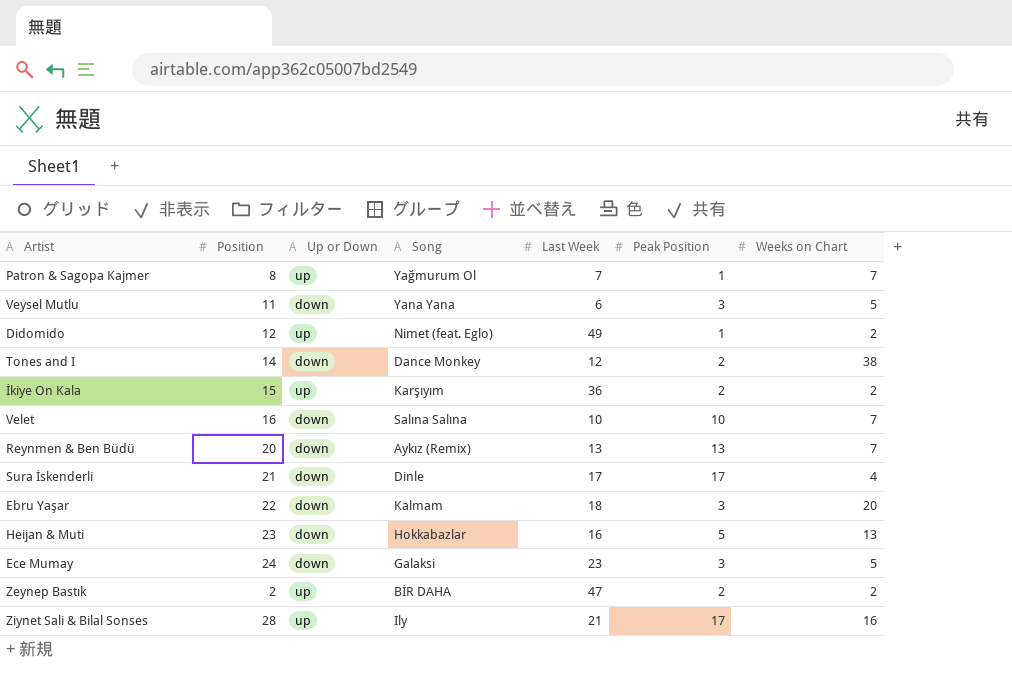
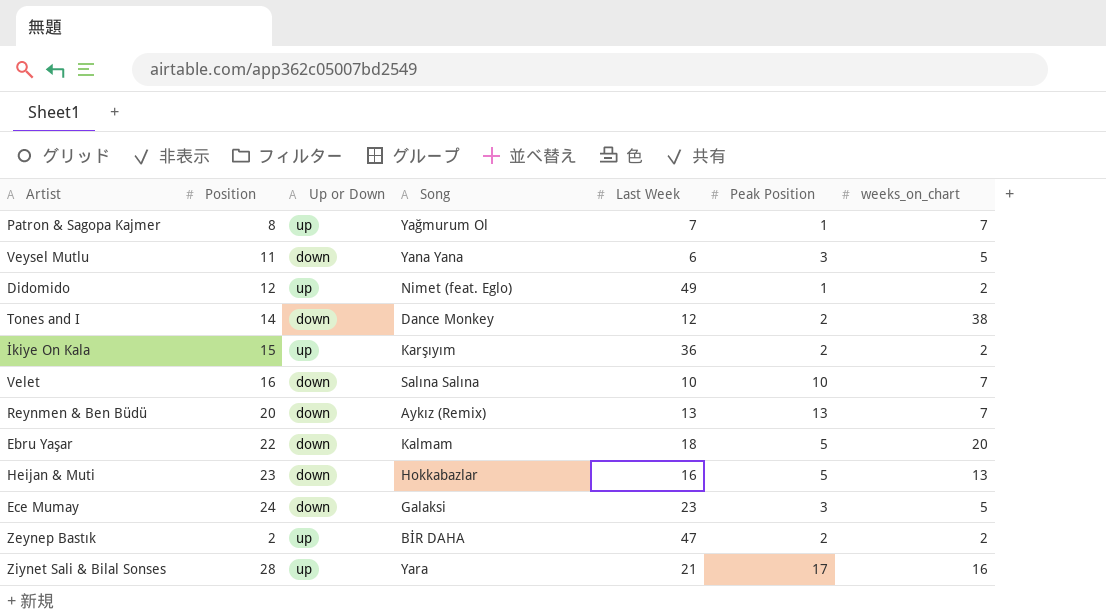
column name: Weeks on Chart -> weeks_on_chart
row Sura İskenderli: 21 | down | Dinle | 17 | 17 | 4 -> none
Ebru Yaşar | Peak Position: 3 -> 5
Ziynet Sali & Bilal Sonses | Song: Ily -> Yara

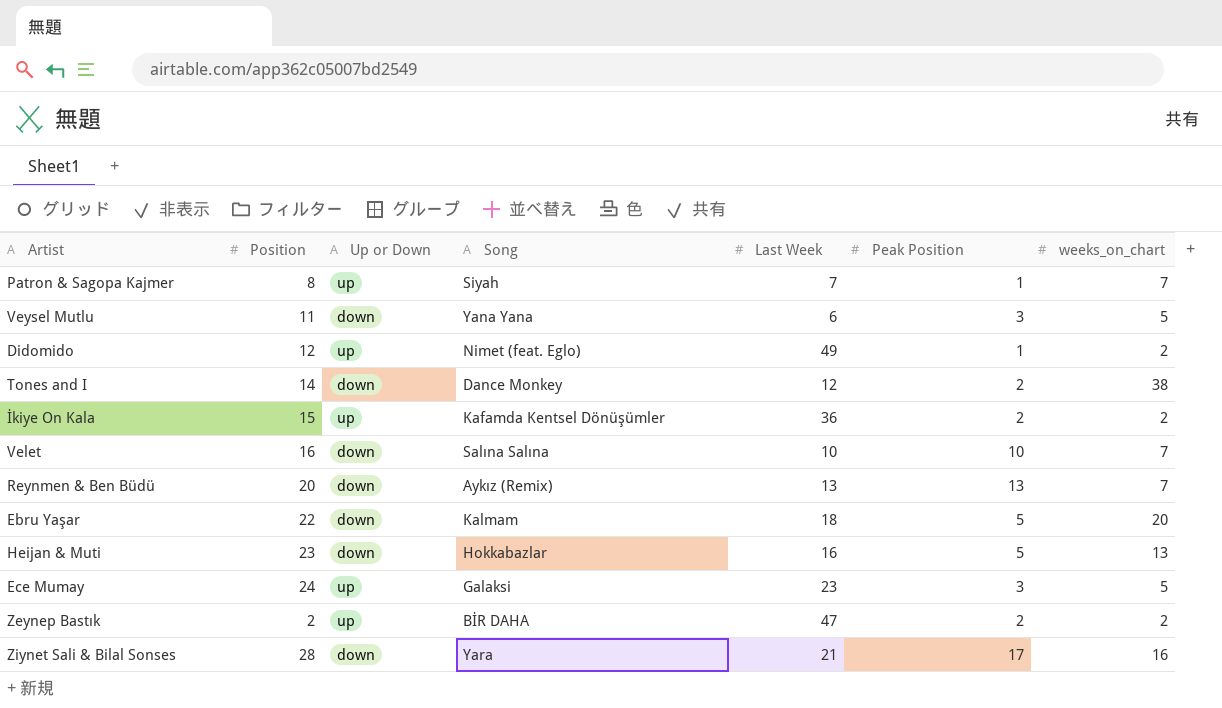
Patron & Sagopa Kajmer | Song: Yağmurum Ol -> Siyah
İkiye On Kala | Song: Karşıyım -> Kafamda Kentsel Dönüşümler
Ece Mumay | Up or Down: down -> up
Ziynet Sali & Bilal Sonses | Up or Down: up -> down

